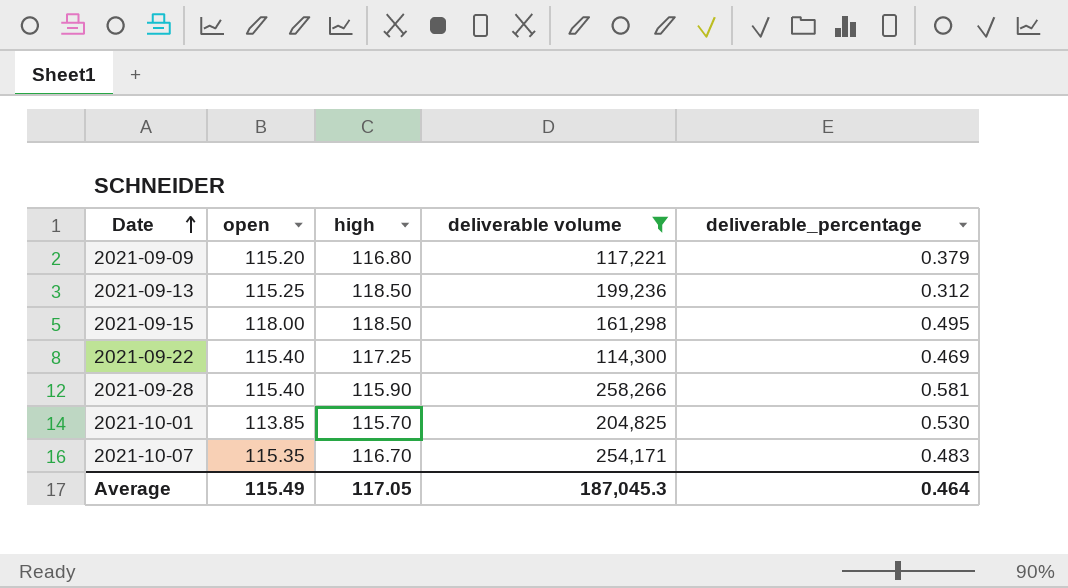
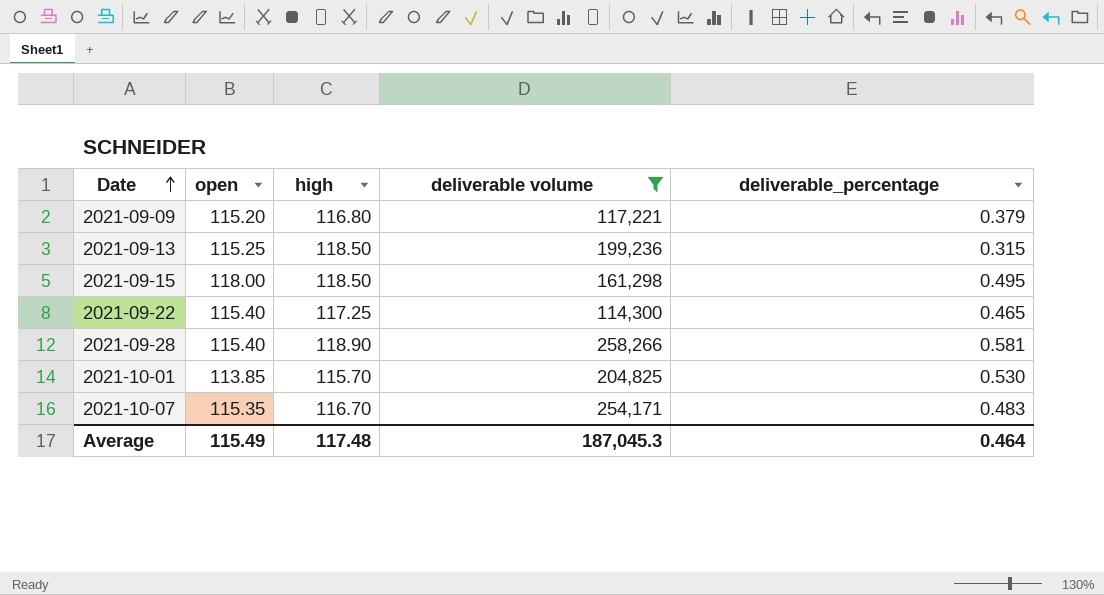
2021-09-13 | deliverable_percentage: 0.312 -> 0.315
2021-09-22 | deliverable_percentage: 0.469 -> 0.465
2021-09-28 | high: 115.90 -> 118.90
Average | high: 117.05 -> 117.48

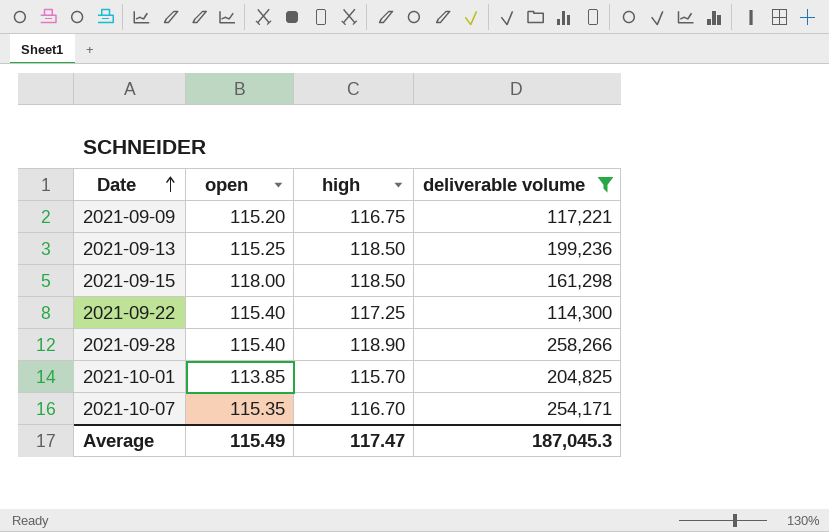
column deliverable_percentage | position: 5 -> none
2021-09-09 | high: 116.80 -> 116.75
Average | high: 117.48 -> 117.47

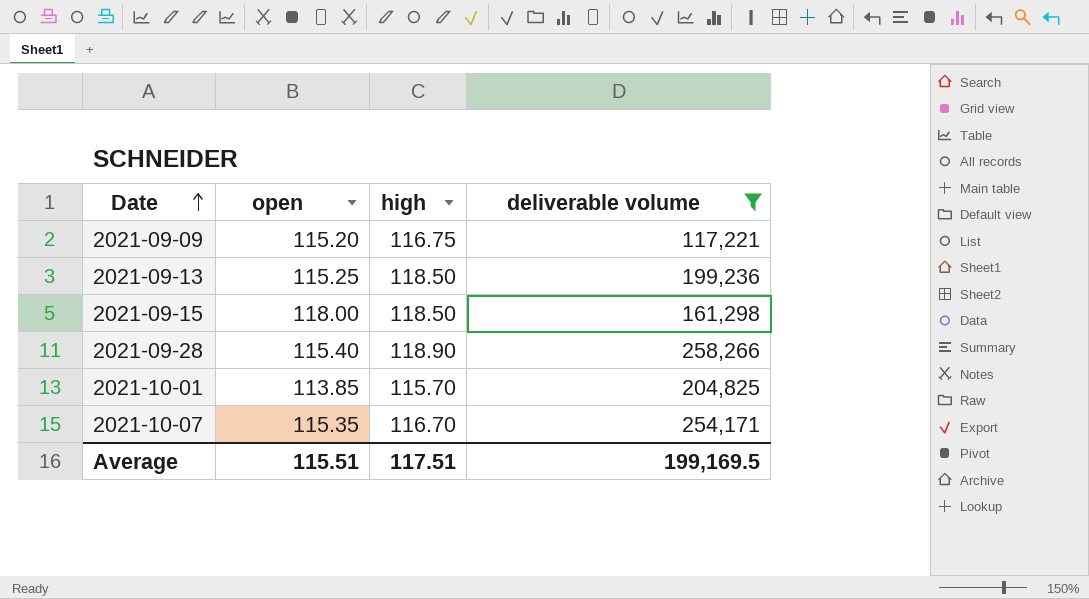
row 2021-09-22: 115.40 | 117.25 | 114,300 -> none
Average | open: 115.49 -> 115.51
Average | high: 117.47 -> 117.51
Average | deliverable volume: 187,045.3 -> 199,169.5

